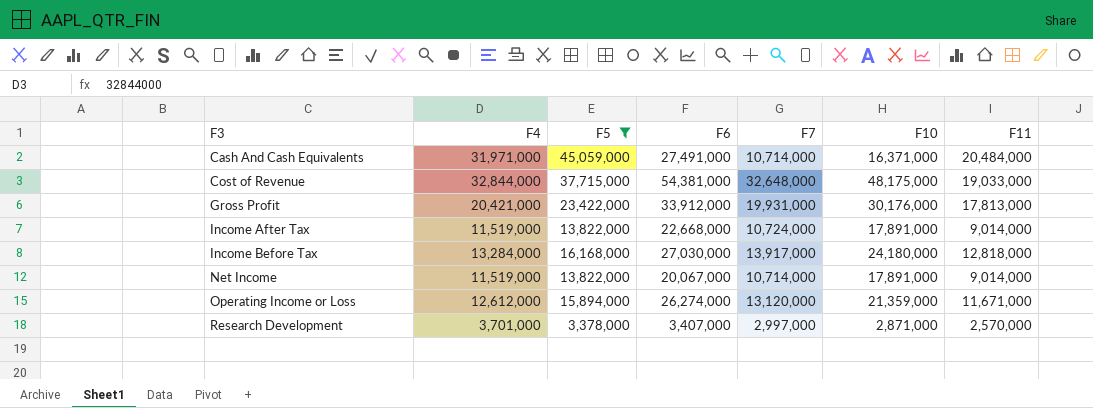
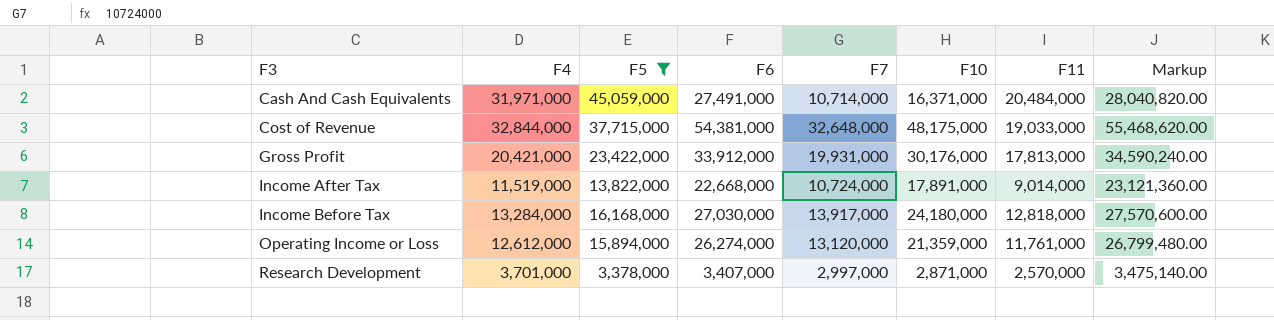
column Markup | formula: none -> [F6] * 1.02
row Net Income: 11,519,000 | 13,822,000 | 20,067,000 | 10,714,000 | 17,891,000 | 9,014,000 -> none
Operating Income or Loss | F11: 11,671,000 -> 11,761,000

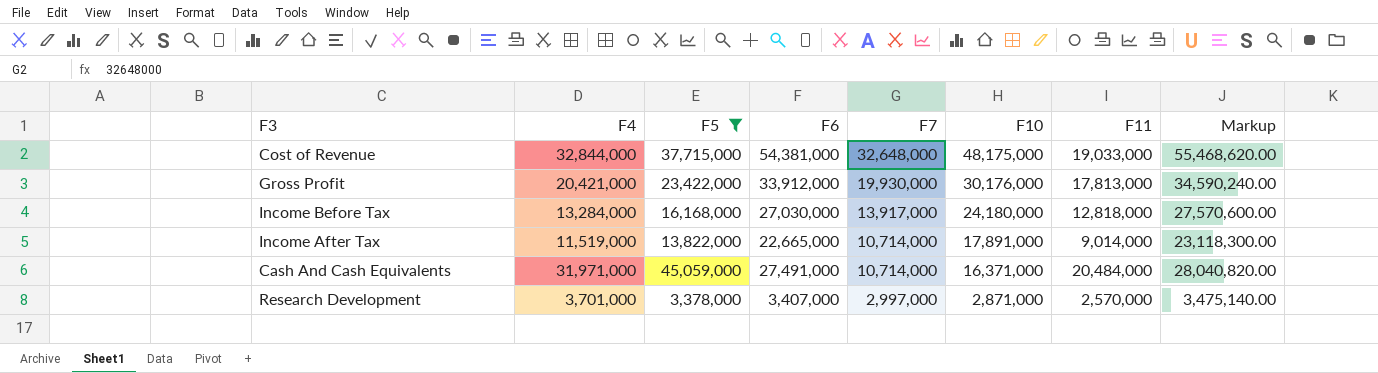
row order: F3 ascending -> F7 descending
row Operating Income or Loss: 12,612,000 | 15,894,000 | 26,274,000 | 13,120,000 | 21,359,000 | 11,761,000 | 26,799,480.00 -> none
Gross Profit | F7: 19,931,000 -> 19,930,000
Income After Tax | F6: 22,668,000 -> 22,665,000
Income After Tax | F7: 10,724,000 -> 10,714,000
Income After Tax | Markup: 23,121,360.00 -> 23,118,300.00

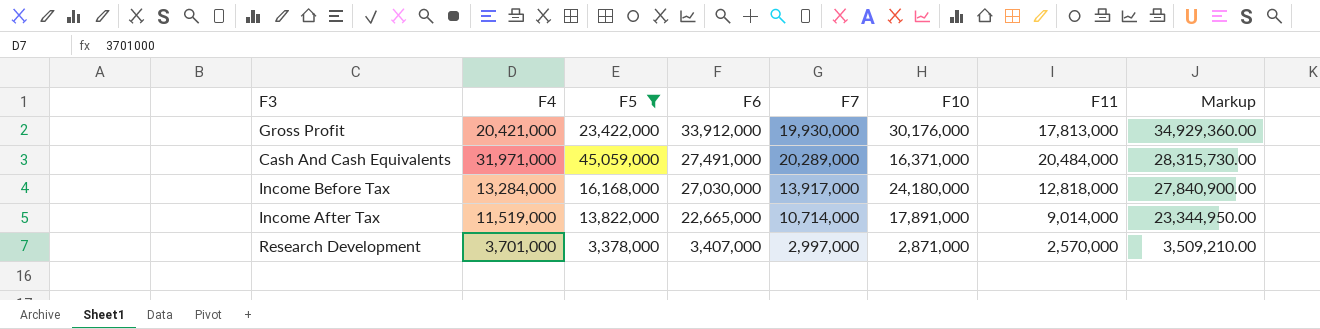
row order: F7 descending -> F6 descending
column Markup | formula: [F6] * 1.02 -> [F6] * 1.03
row Cost of Revenue: 32,844,000 | 37,715,000 | 54,381,000 | 32,648,000 | 48,175,000 | 19,033,000 | 55,468,620.00 -> none
Cash And Cash Equivalents | F7: 10,714,000 -> 20,289,000

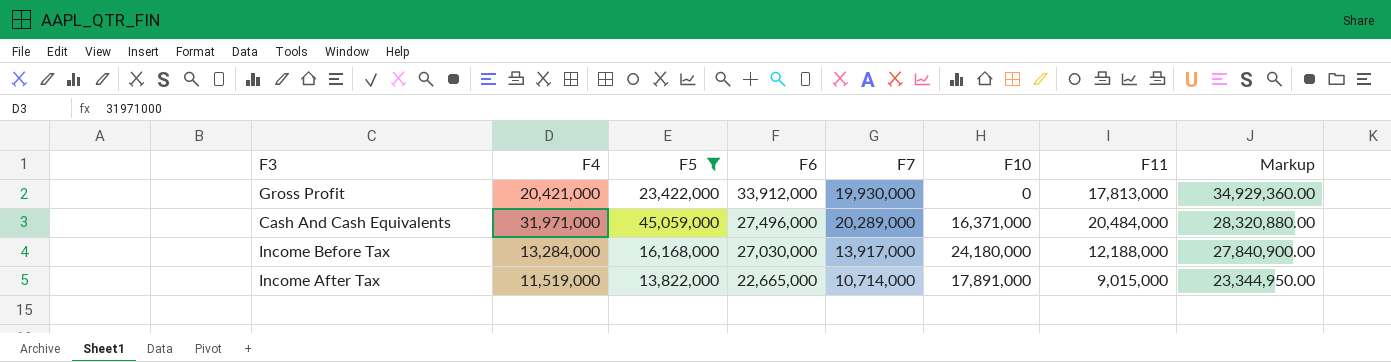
row Research Development: 3,701,000 | 3,378,000 | 3,407,000 | 2,997,000 | 2,871,000 | 2,570,000 | 3,509,210.00 -> none
Gross Profit | F10: 30,176,000 -> 0
Cash And Cash Equivalents | F6: 27,491,000 -> 27,496,000
Cash And Cash Equivalents | Markup: 28,315,730.00 -> 28,320,880.00
Income Before Tax | F11: 12,818,000 -> 12,188,000
Income After Tax | F11: 9,014,000 -> 9,015,000

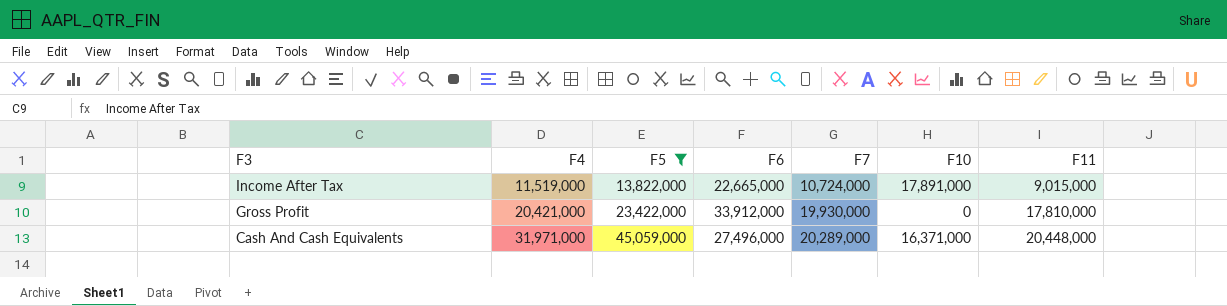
row order: F6 descending -> F3 descending
column Markup | formula: [F6] * 1.03 -> none
row Income Before Tax: 13,284,000 | 16,168,000 | 27,030,000 | 13,917,000 | 24,180,000 | 12,188,000 | 27,840,900.00 -> none
Income After Tax | F7: 10,714,000 -> 10,724,000
Gross Profit | F11: 17,813,000 -> 17,810,000
Cash And Cash Equivalents | F11: 20,484,000 -> 20,448,000

